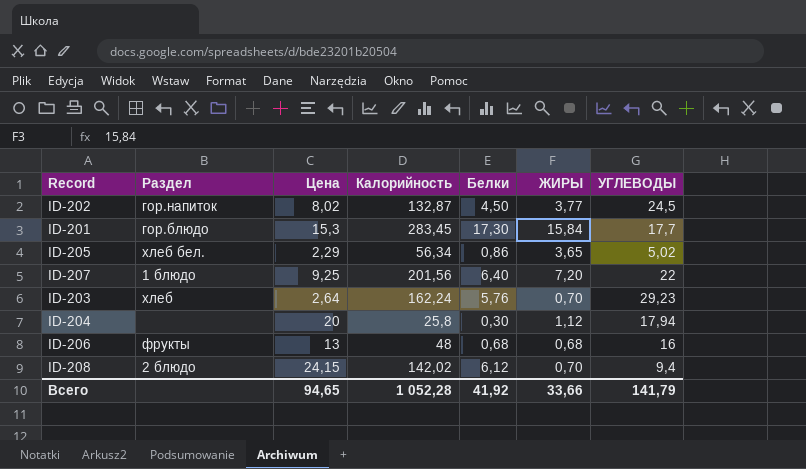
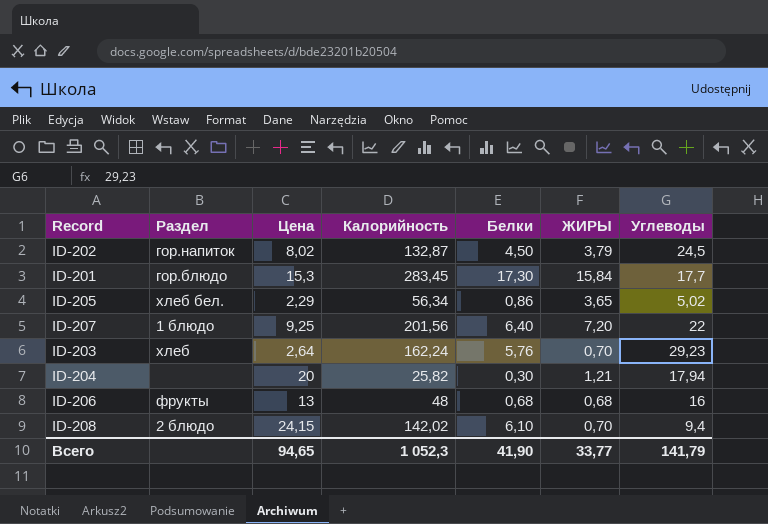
column name: УГЛЕВОДЫ -> Углеводы
ID-202 | ЖИРЫ: 3,77 -> 3,79
ID-204 | Калорийность: 25,8 -> 25,82
ID-204 | ЖИРЫ: 1,12 -> 1,21
ID-208 | Белки: 6,12 -> 6,10
Всего | Калорийность: 1 052,28 -> 1 052,3
Всего | Белки: 41,92 -> 41,90
Всего | ЖИРЫ: 33,66 -> 33,77

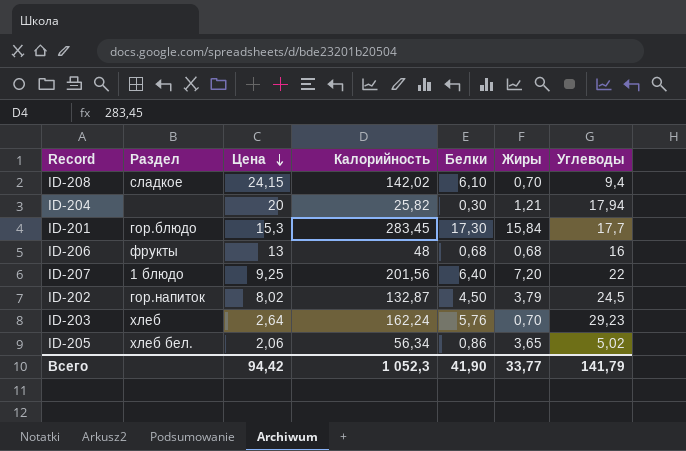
row order: none -> Цена descending
column name: ЖИРЫ -> Жиры
ID-208 | Раздел: 2 блюдо -> сладкое
ID-205 | Цена: 2,29 -> 2,06
Всего | Цена: 94,65 -> 94,42

